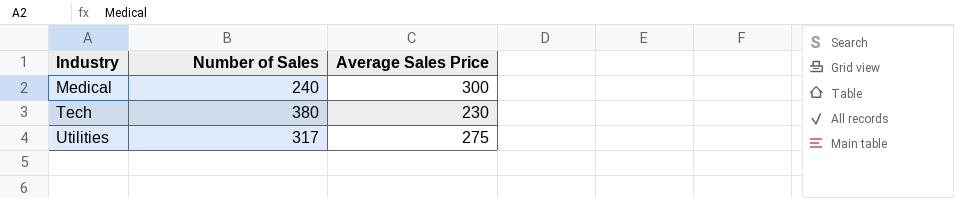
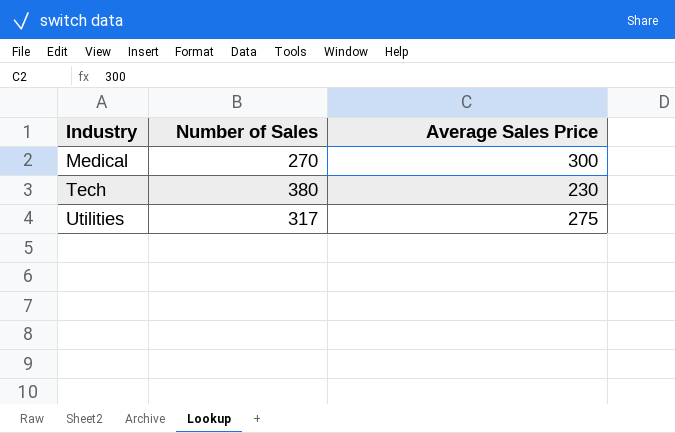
Medical | Number of Sales: 240 -> 270

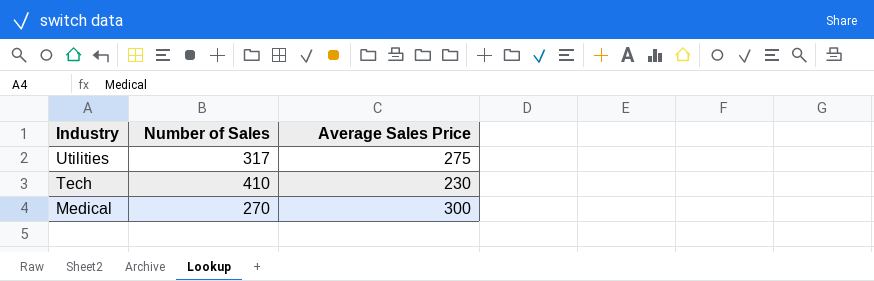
row order: Industry ascending -> Industry descending
Tech | Number of Sales: 380 -> 410

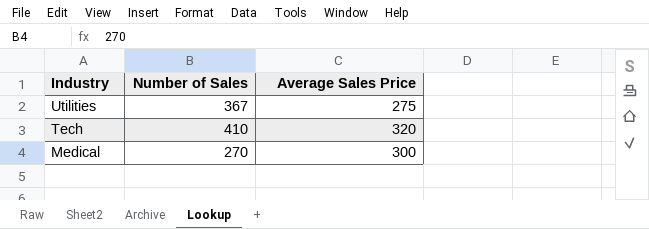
Utilities | Number of Sales: 317 -> 367
Tech | Average Sales Price: 230 -> 320

